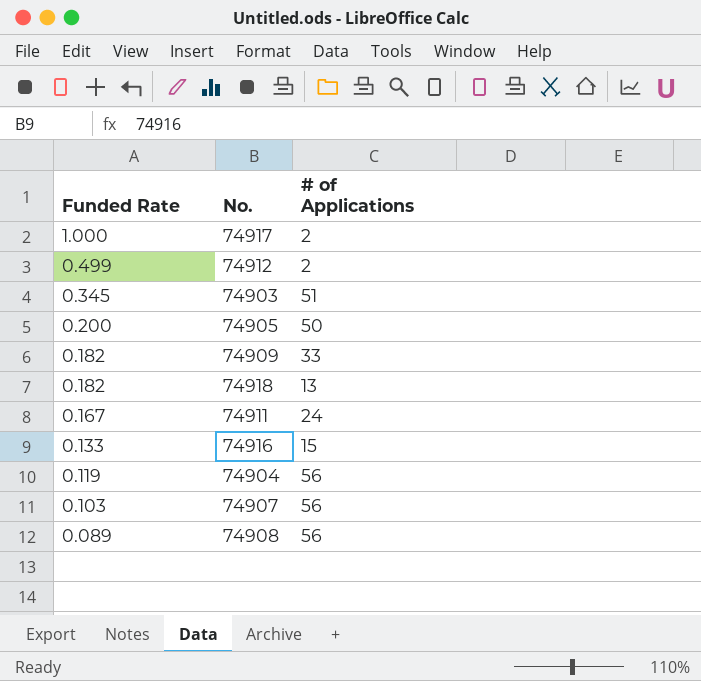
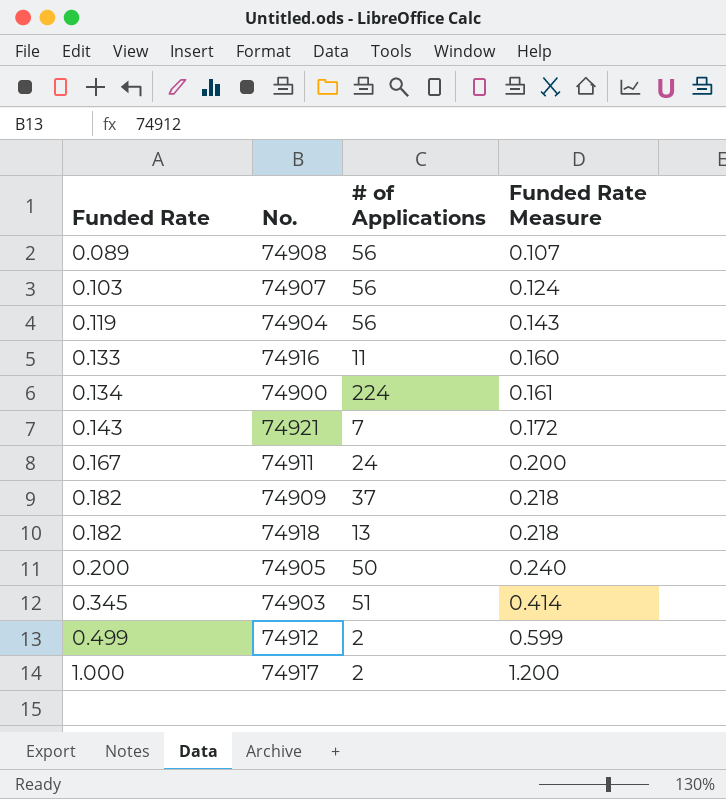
row order: Funded Rate descending -> Funded Rate ascending
column Funded Rate Measure | formula: none -> [Funded Rate] * 1.2
74916 | # of Applications: 15 -> 11
row 74900: none -> 0.134 | 224 | 0.161
row 74921: none -> 0.143 | 7 | 0.172
74909 | # of Applications: 33 -> 37

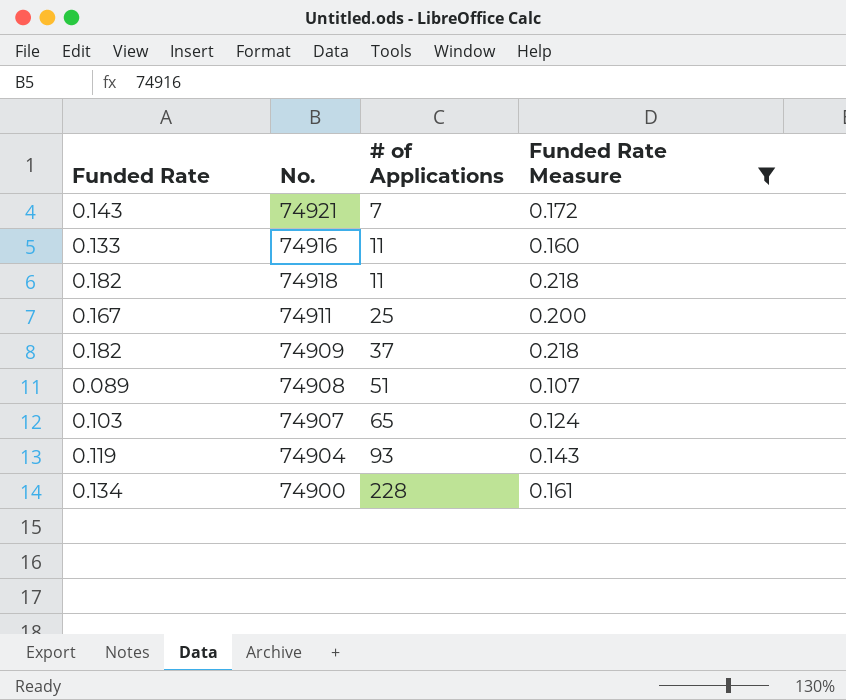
filter: none -> Funded Rate Measure <= 0.218
row order: Funded Rate ascending -> # of Applications ascending
74918 | # of Applications: 13 -> 11
74911 | # of Applications: 24 -> 25
74908 | # of Applications: 56 -> 51
74907 | # of Applications: 56 -> 65
74904 | # of Applications: 56 -> 93
74900 | # of Applications: 224 -> 228

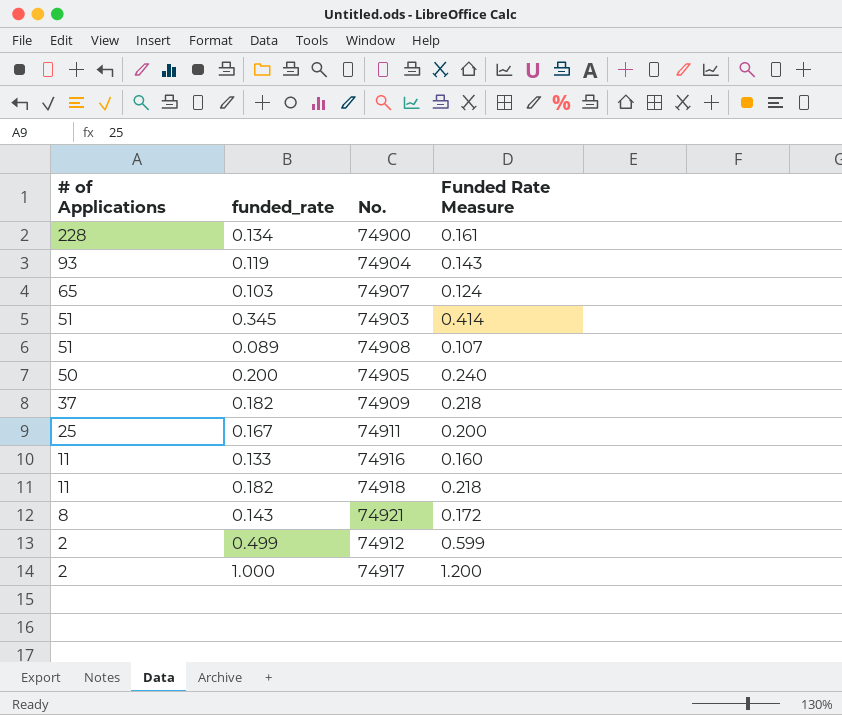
filter: Funded Rate Measure <= 0.218 -> none
row order: # of Applications ascending -> # of Applications descending
column # of Applications | position: 3 -> 1
column name: Funded Rate -> funded_rate
74921 | # of Applications: 7 -> 8

